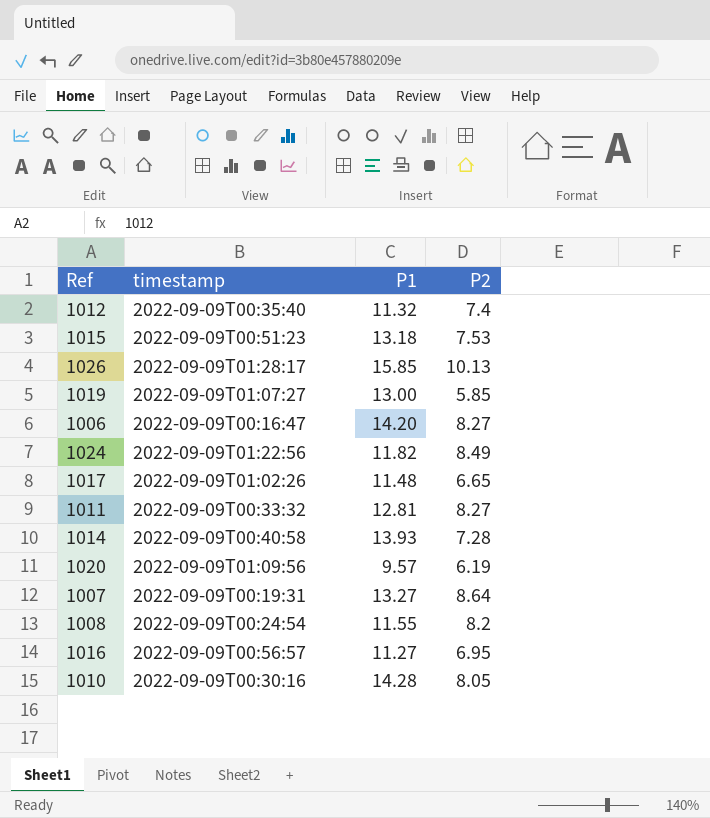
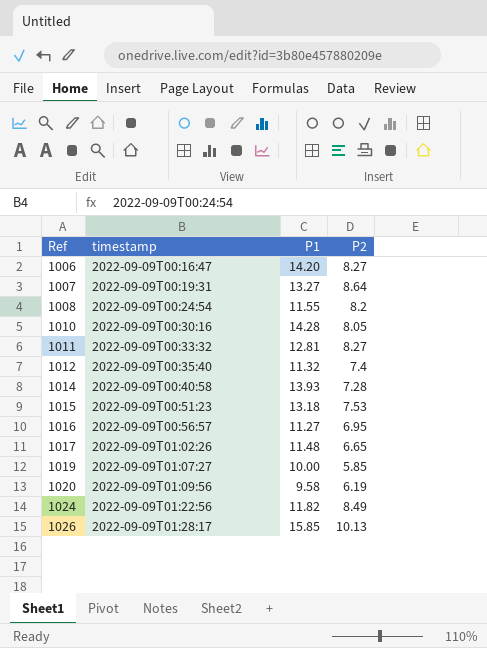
row order: none -> Ref ascending
1019 | P1: 13.00 -> 10.00
1020 | P1: 9.57 -> 9.58

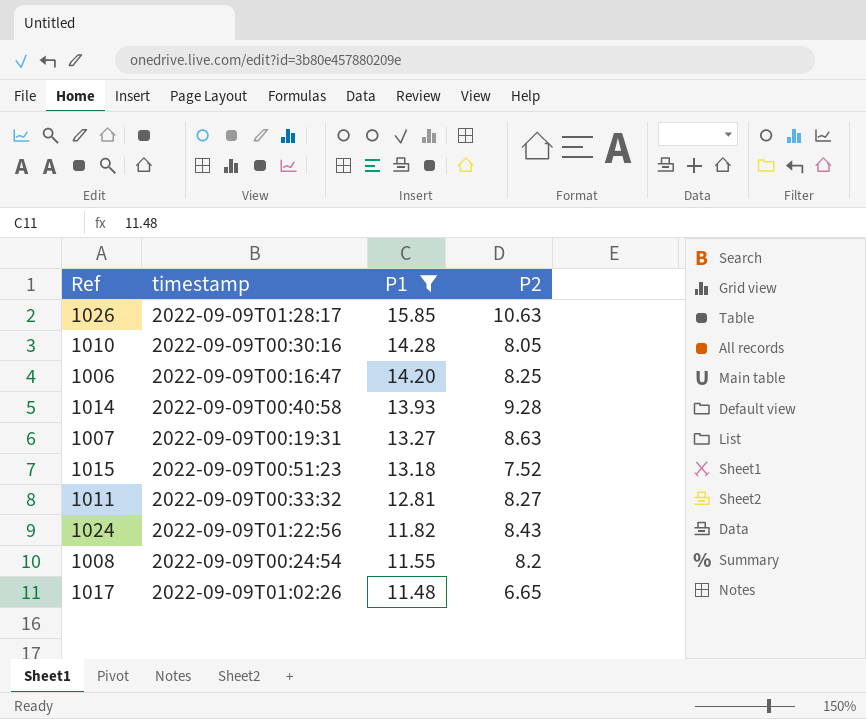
filter: none -> P1 >= 11.48
row order: Ref ascending -> P1 descending
1026 | P2: 10.13 -> 10.63
1006 | P2: 8.27 -> 8.25
1014 | P2: 7.28 -> 9.28
1007 | P2: 8.64 -> 8.63
1015 | P2: 7.53 -> 7.52
1024 | P2: 8.49 -> 8.43

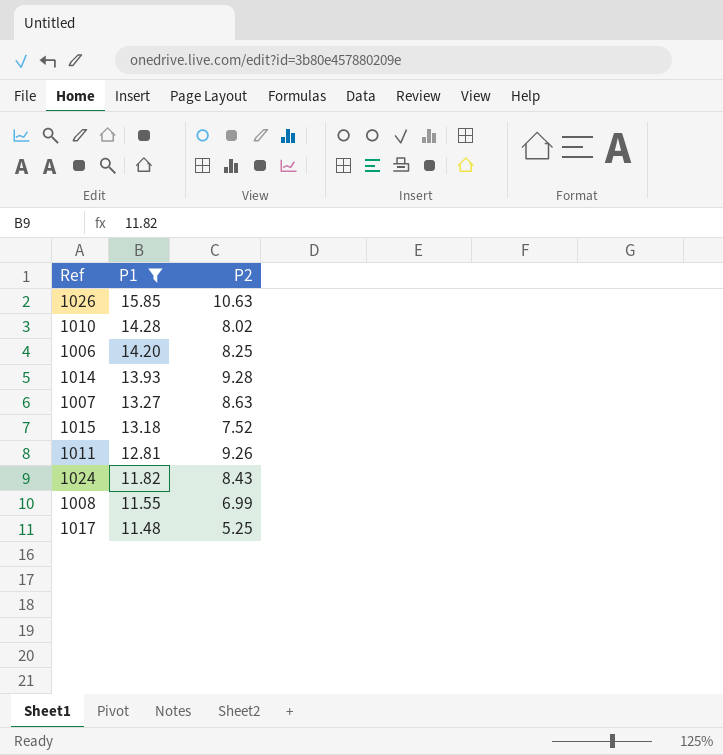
column timestamp | position: 2 -> none
1010 | P2: 8.05 -> 8.02
1011 | P2: 8.27 -> 9.26
1008 | P2: 8.2 -> 6.99
1017 | P2: 6.65 -> 5.25

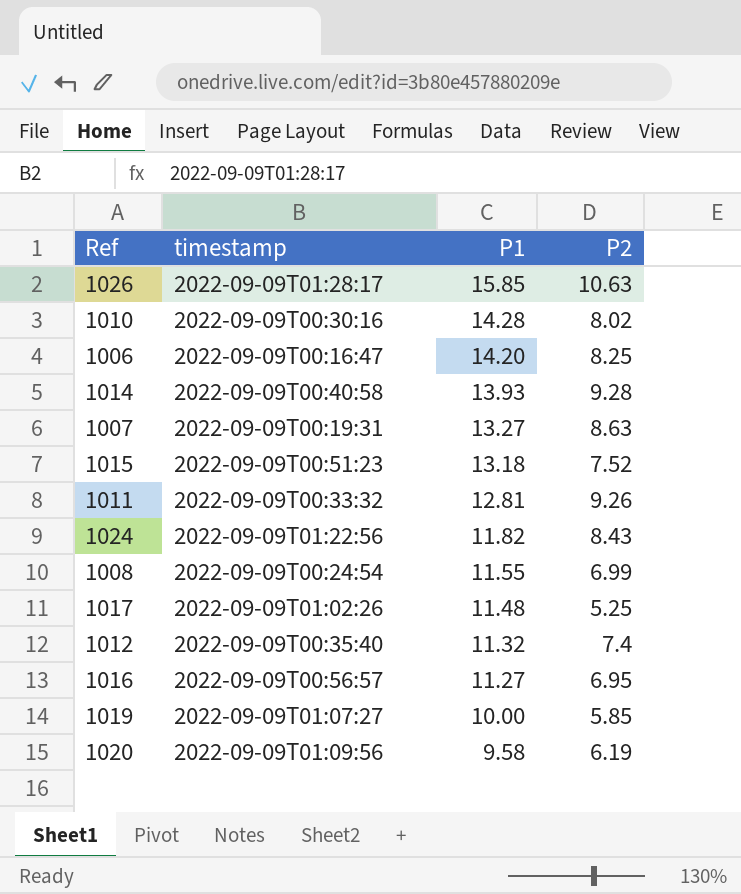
filter: P1 >= 11.48 -> none
column timestamp | position: none -> 2

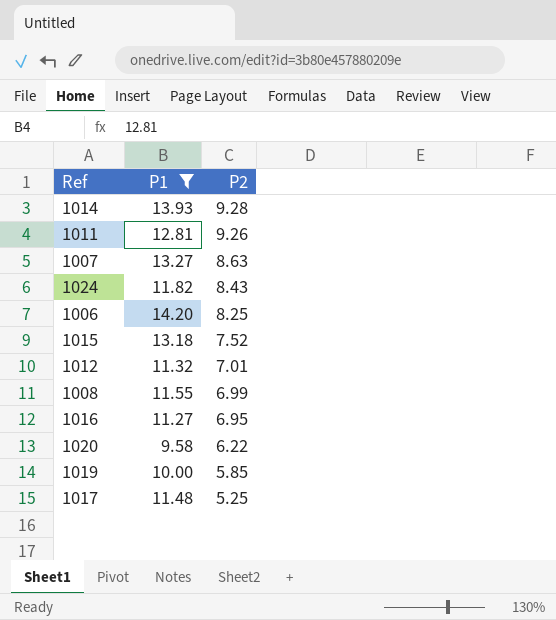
filter: none -> P1 <= 14.20
row order: P1 descending -> P2 descending
column timestamp | position: 2 -> none
1012 | P2: 7.4 -> 7.01
1020 | P2: 6.19 -> 6.22

